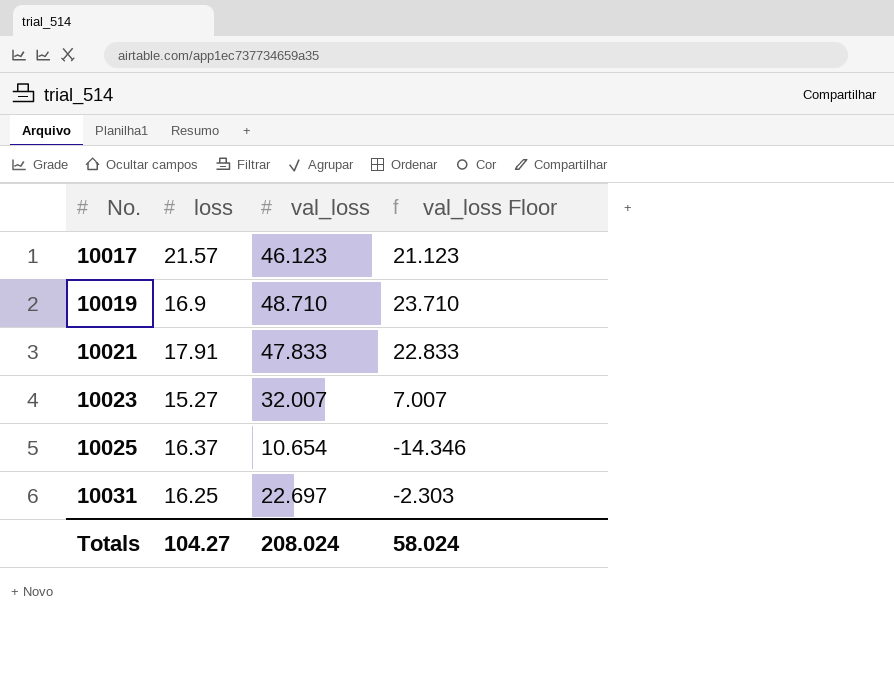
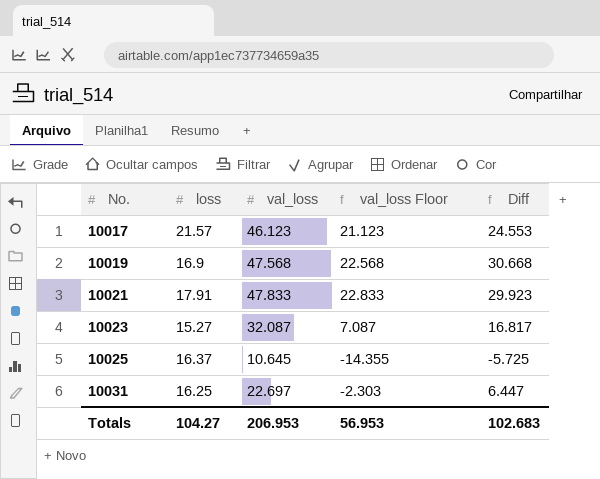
column Diff | formula: none -> [val_loss] - [loss]
10019 | val_loss: 48.710 -> 47.568
10019 | val_loss Floor: 23.710 -> 22.568
10023 | val_loss: 32.007 -> 32.087
10023 | val_loss Floor: 7.007 -> 7.087
10025 | val_loss: 10.654 -> 10.645
10025 | val_loss Floor: -14.346 -> -14.355
Totals | val_loss: 208.024 -> 206.953
Totals | val_loss Floor: 58.024 -> 56.953

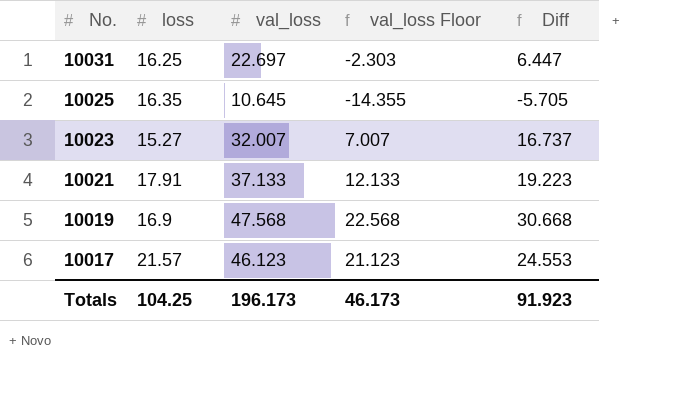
row order: No. ascending -> No. descending
10025 | loss: 16.37 -> 16.35
10025 | Diff: -5.725 -> -5.705
10023 | val_loss: 32.087 -> 32.007
10023 | val_loss Floor: 7.087 -> 7.007
10023 | Diff: 16.817 -> 16.737
10021 | val_loss: 47.833 -> 37.133
10021 | val_loss Floor: 22.833 -> 12.133
10021 | Diff: 29.923 -> 19.223
Totals | loss: 104.27 -> 104.25
Totals | val_loss: 206.953 -> 196.173
Totals | val_loss Floor: 56.953 -> 46.173
Totals | Diff: 102.683 -> 91.923

